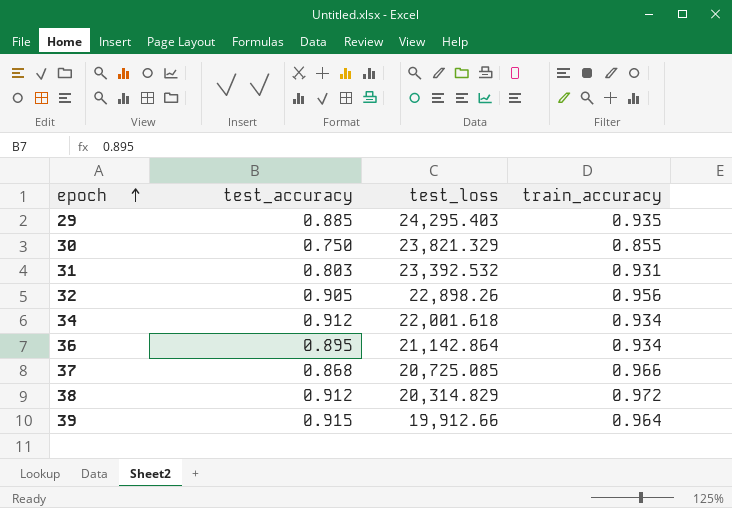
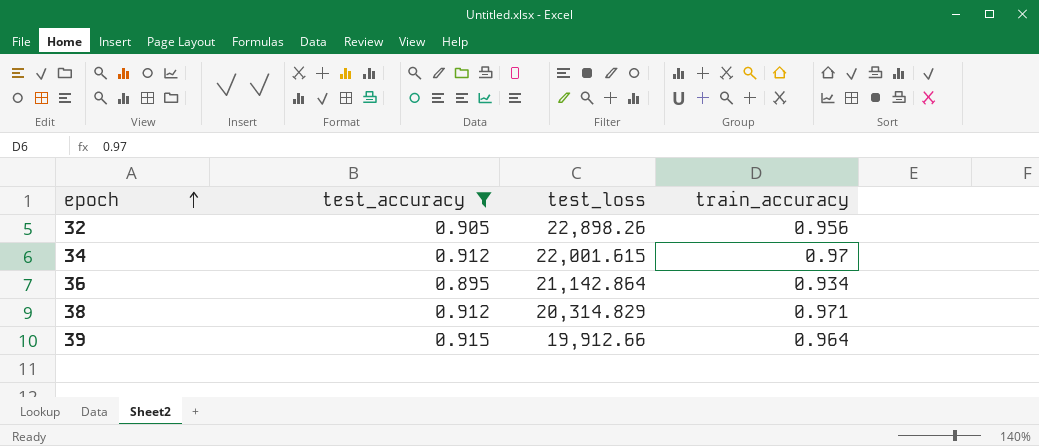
filter: none -> test_accuracy >= 0.895
34 | test_loss: 22,001.618 -> 22,001.615
34 | train_accuracy: 0.934 -> 0.97
38 | train_accuracy: 0.972 -> 0.971

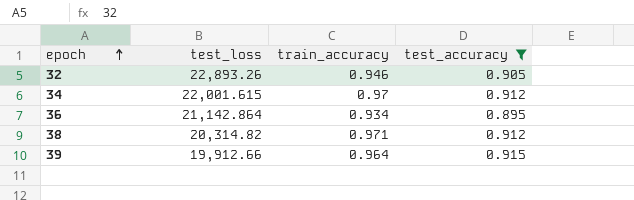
column test_accuracy | position: 2 -> 4
32 | test_loss: 22,898.26 -> 22,893.26
32 | train_accuracy: 0.956 -> 0.946
38 | test_loss: 20,314.829 -> 20,314.82

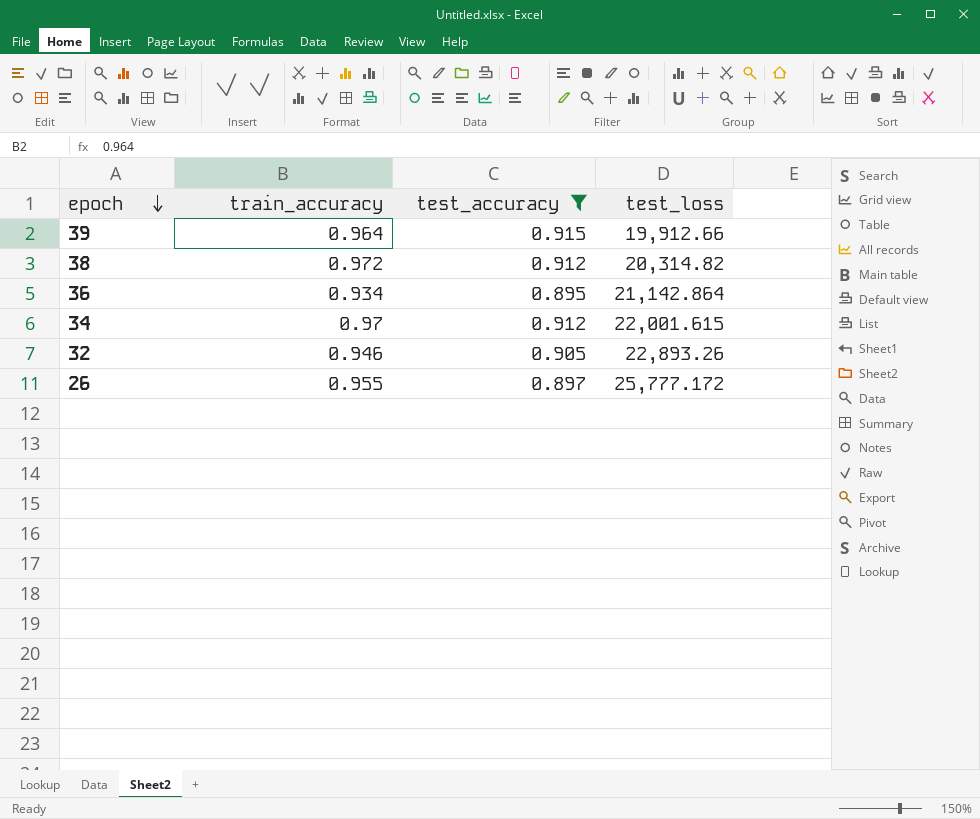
row order: epoch ascending -> epoch descending
column test_loss | position: 2 -> 4
38 | train_accuracy: 0.971 -> 0.972
row 26: none -> 0.955 | 0.897 | 25,777.172

